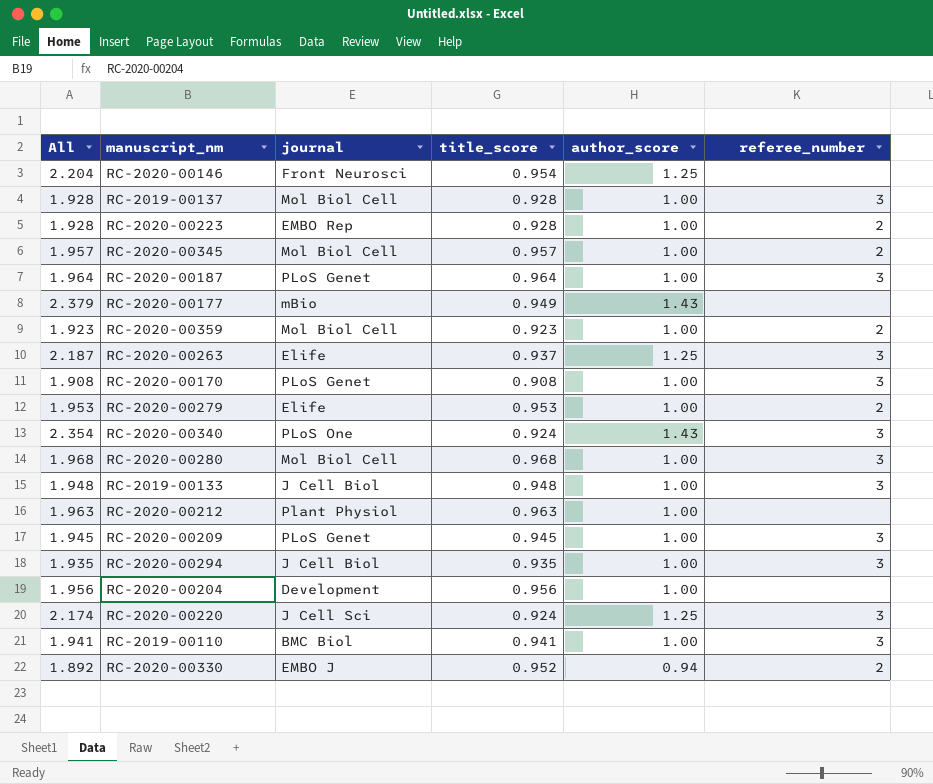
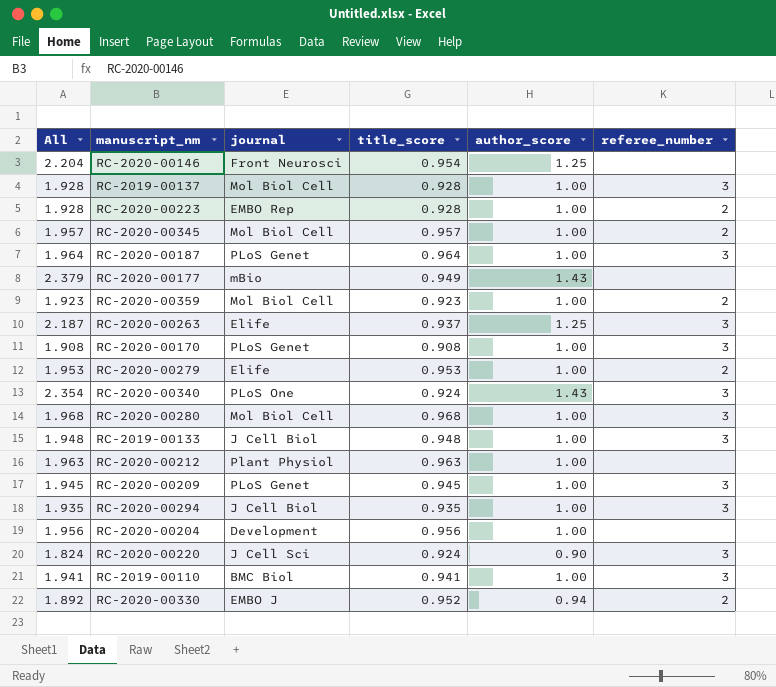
RC-2020-00220 | All: 2.174 -> 1.824
RC-2020-00220 | author_score: 1.25 -> 0.90

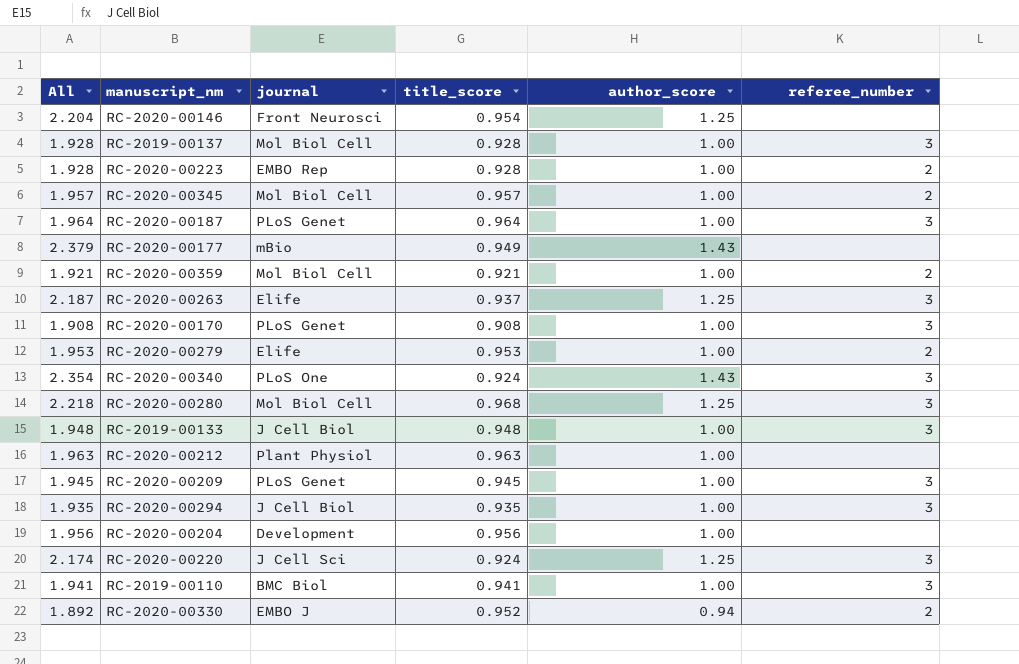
RC-2020-00359 | All: 1.923 -> 1.921
RC-2020-00359 | title_score: 0.923 -> 0.921
RC-2020-00280 | All: 1.968 -> 2.218
RC-2020-00280 | author_score: 1.00 -> 1.25
RC-2020-00220 | All: 1.824 -> 2.174
RC-2020-00220 | author_score: 0.90 -> 1.25

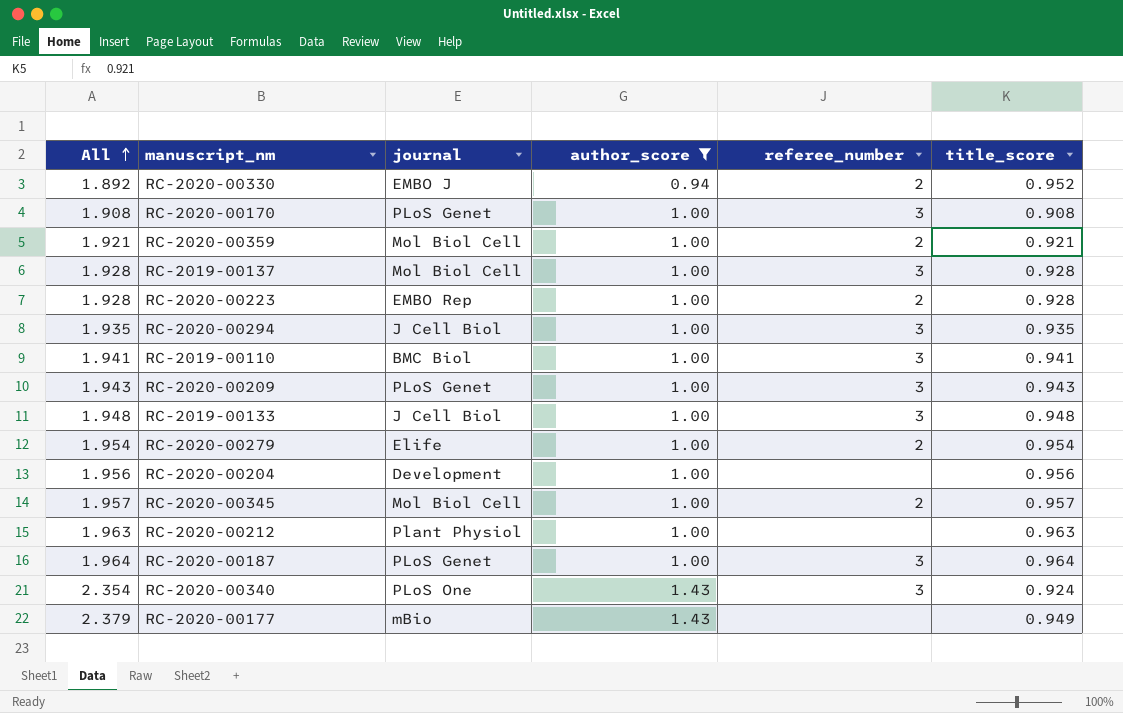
filter: none -> author_score != 1.25
row order: none -> All ascending
column title_score | position: 4 -> 6
RC-2020-00209 | All: 1.945 -> 1.943
RC-2020-00209 | title_score: 0.945 -> 0.943
RC-2020-00279 | All: 1.953 -> 1.954
RC-2020-00279 | title_score: 0.953 -> 0.954

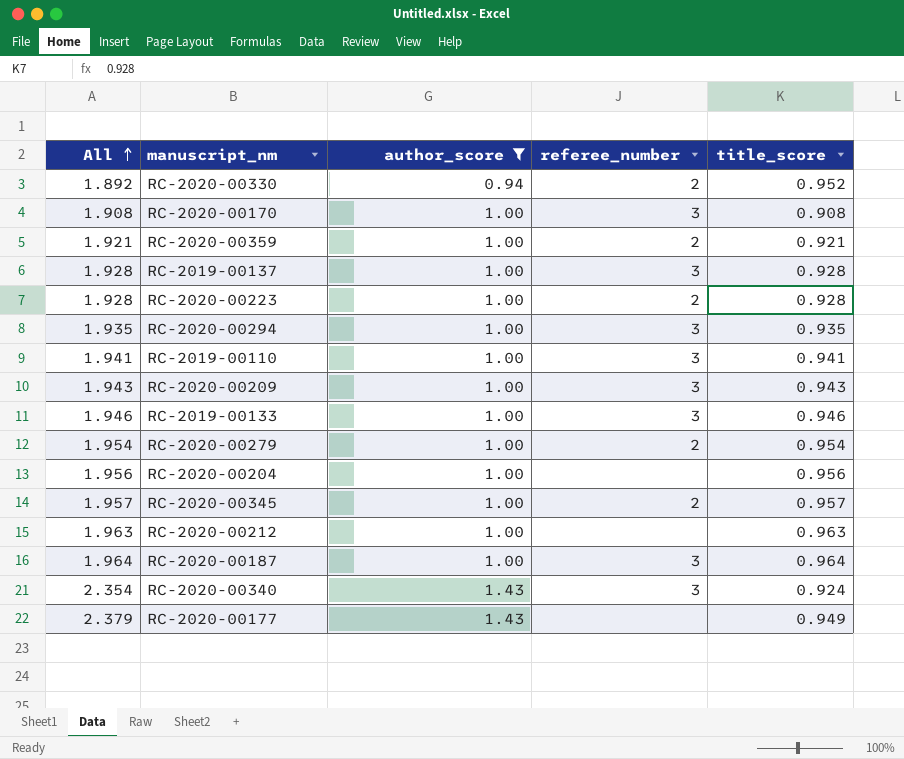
column journal | position: 3 -> none
RC-2019-00133 | All: 1.948 -> 1.946
RC-2019-00133 | title_score: 0.948 -> 0.946

